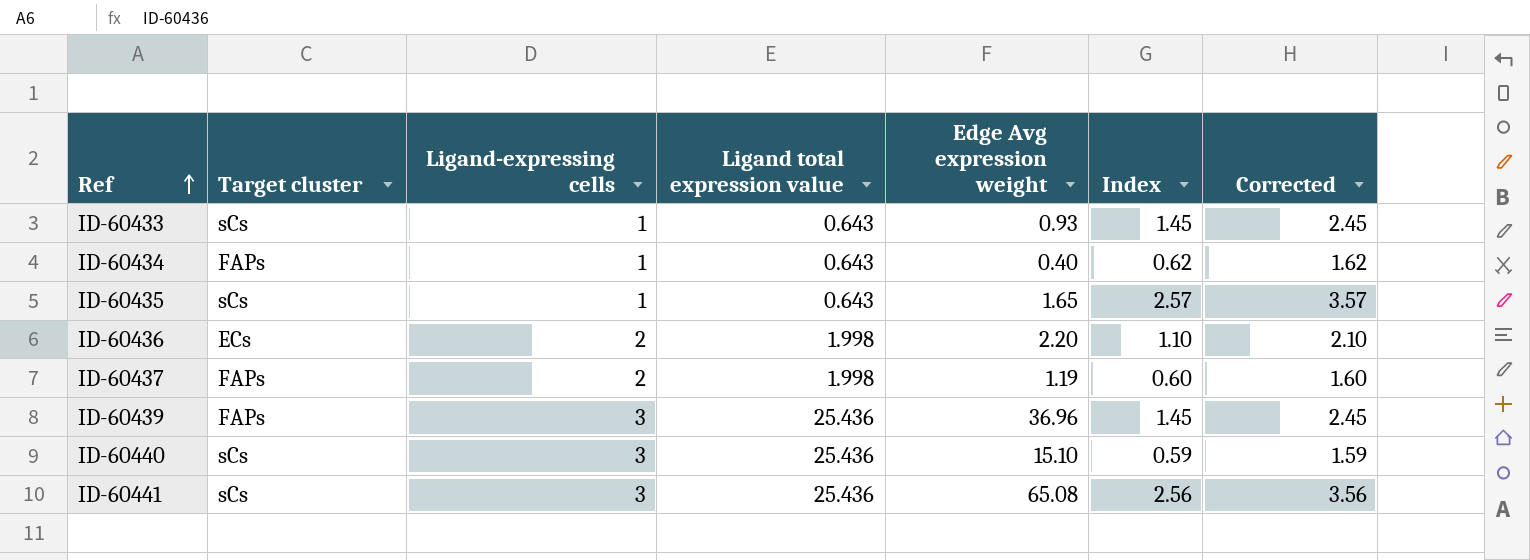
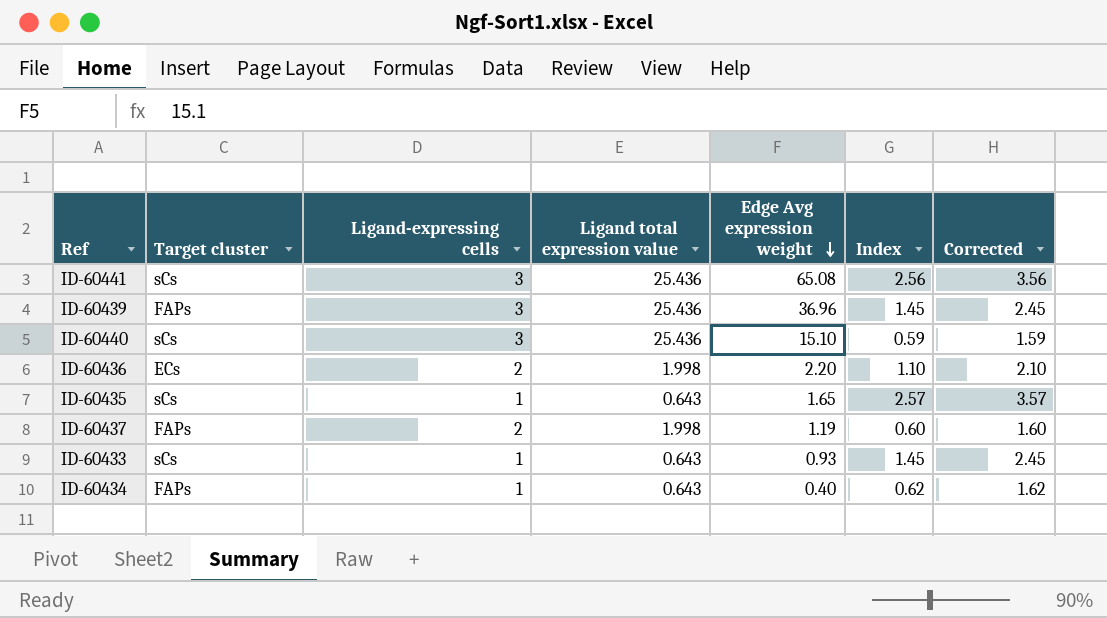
row order: Ref ascending -> Edge Avg expression weight descending

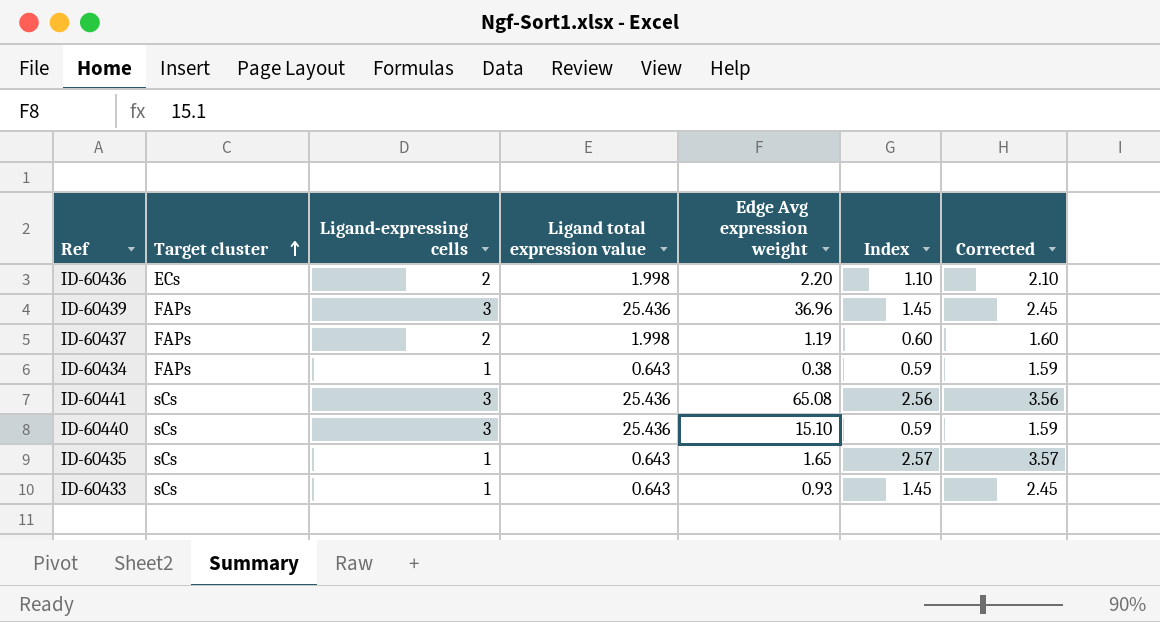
row order: Edge Avg expression weight descending -> Target cluster ascending
ID-60434 | Edge Avg expression weight: 0.40 -> 0.38
ID-60434 | Index: 0.62 -> 0.59
ID-60434 | Corrected: 1.62 -> 1.59

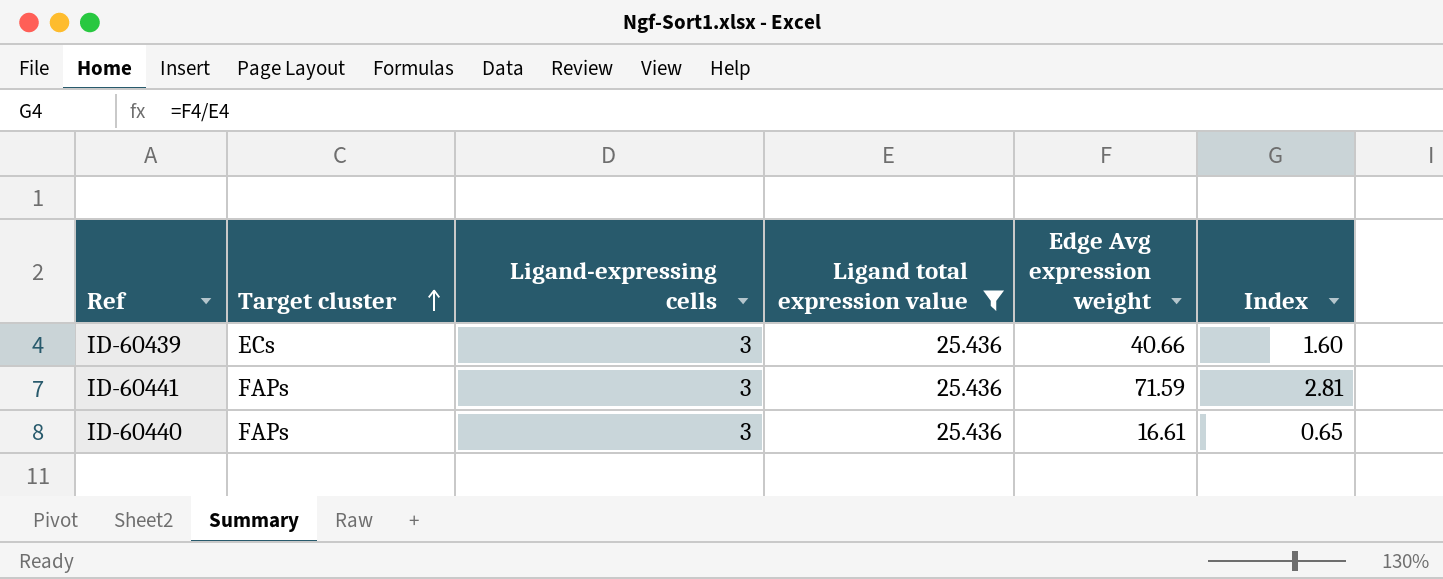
filter: none -> Ligand total expression value = 25.436
column Corrected | formula: [Index] + 1 -> none
ID-60439 | Target cluster: FAPs -> ECs
ID-60439 | Edge Avg expression weight: 36.96 -> 40.66
ID-60439 | Index: 1.45 -> 1.60
ID-60441 | Target cluster: sCs -> FAPs
ID-60441 | Edge Avg expression weight: 65.08 -> 71.59
ID-60441 | Index: 2.56 -> 2.81
ID-60440 | Target cluster: sCs -> FAPs
ID-60440 | Edge Avg expression weight: 15.10 -> 16.61
ID-60440 | Index: 0.59 -> 0.65

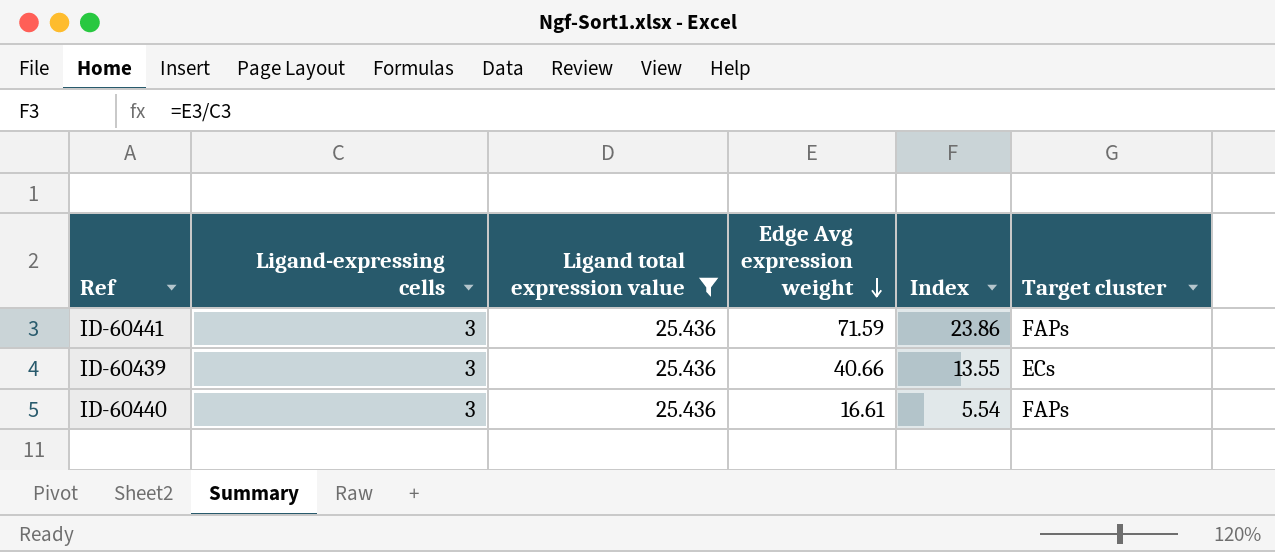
row order: Target cluster ascending -> Edge Avg expression weight descending
column Index | formula: [Edge Avg expression weight] / [Ligand total expression value] -> [Edge Avg expression weight] / [Ligand-expressing cells]
column Target cluster | position: 2 -> 6

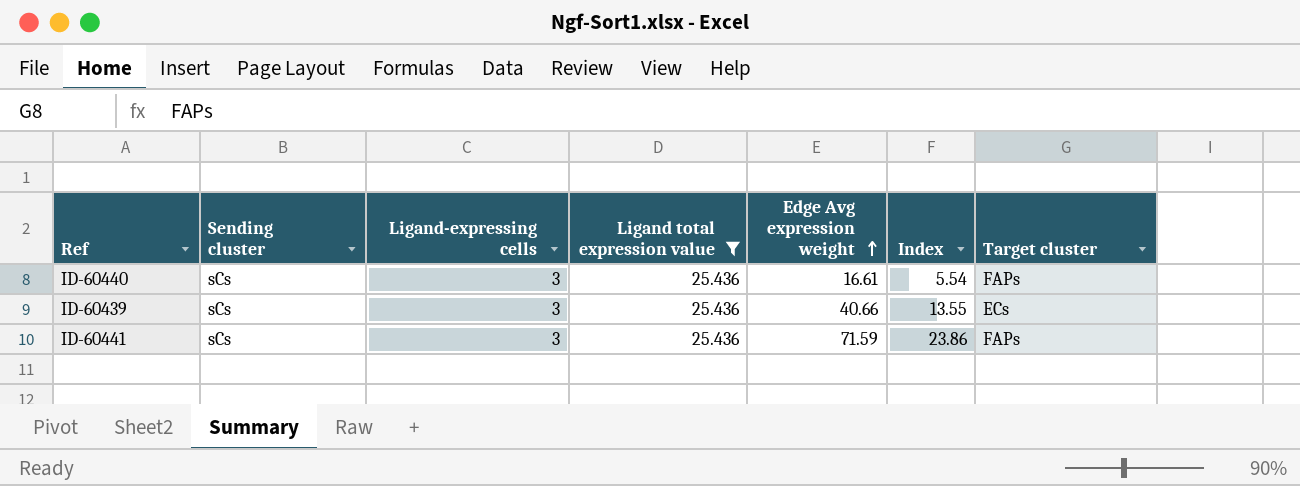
row order: Edge Avg expression weight descending -> Edge Avg expression weight ascending
column Sending cluster | position: none -> 2

